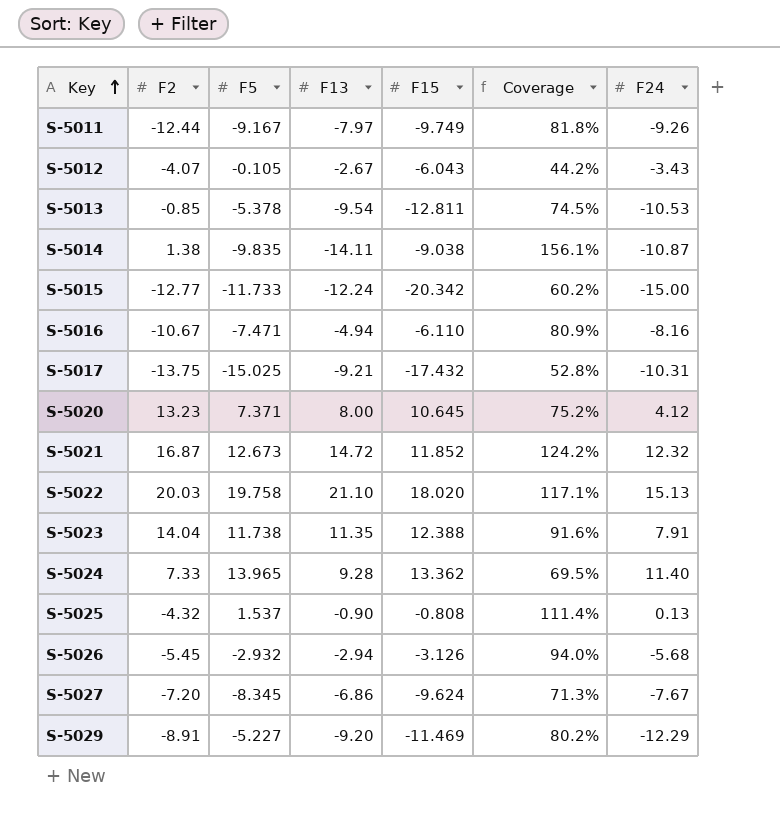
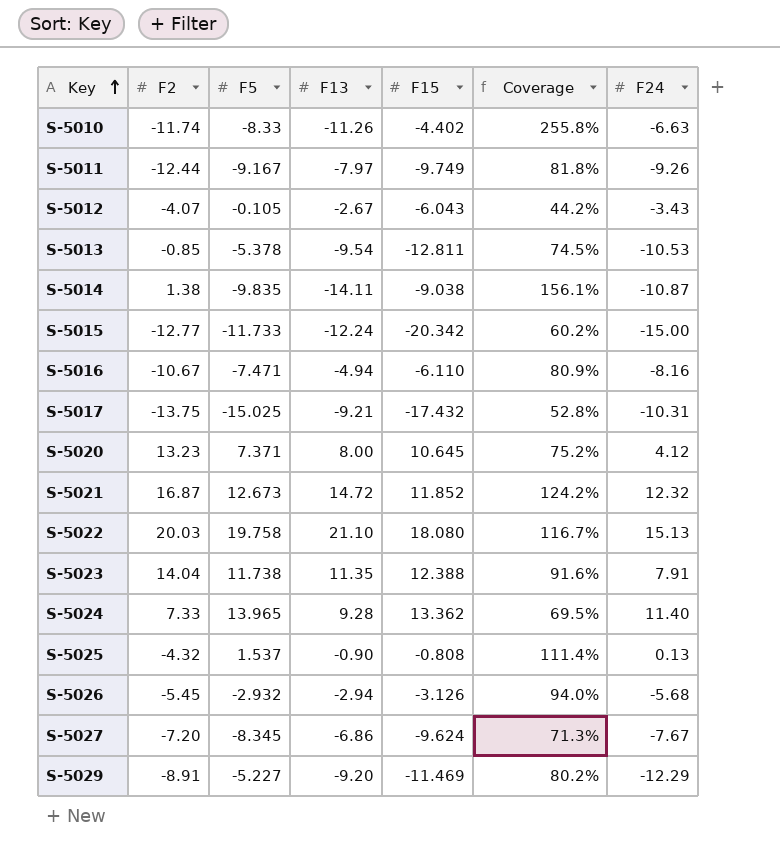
row S-5010: none -> -11.74 | -8.33 | -11.26 | -4.402 | 255.8% | -6.63
S-5022 | F15: 18.020 -> 18.080
S-5022 | Coverage: 117.1% -> 116.7%

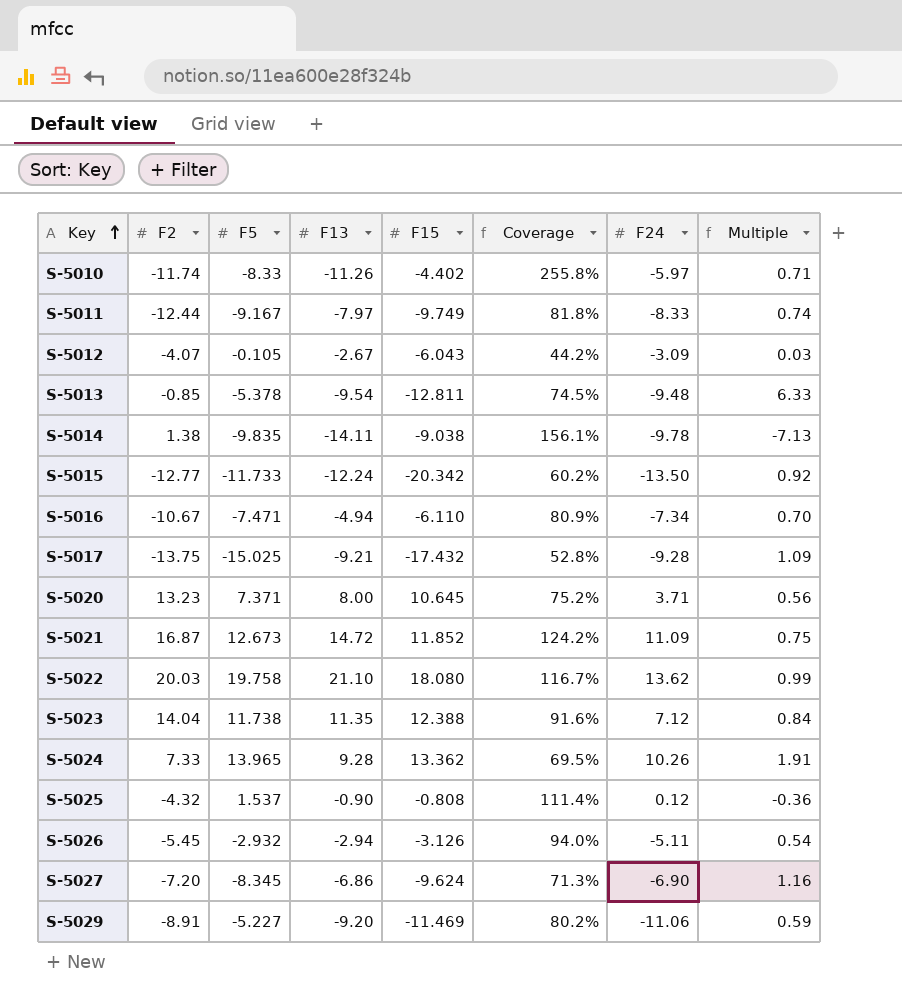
column Multiple | formula: none -> [F5] / [F2]
S-5010 | F24: -6.63 -> -5.97
S-5011 | F24: -9.26 -> -8.33
S-5012 | F24: -3.43 -> -3.09
S-5013 | F24: -10.53 -> -9.48
S-5014 | F24: -10.87 -> -9.78
S-5015 | F24: -15.00 -> -13.50
S-5016 | F24: -8.16 -> -7.34
S-5017 | F24: -10.31 -> -9.28
S-5020 | F24: 4.12 -> 3.71
S-5021 | F24: 12.32 -> 11.09
S-5022 | F24: 15.13 -> 13.62
S-5023 | F24: 7.91 -> 7.12
S-5024 | F24: 11.40 -> 10.26
S-5025 | F24: 0.13 -> 0.12
S-5026 | F24: -5.68 -> -5.11
S-5027 | F24: -7.67 -> -6.90
S-5029 | F24: -12.29 -> -11.06

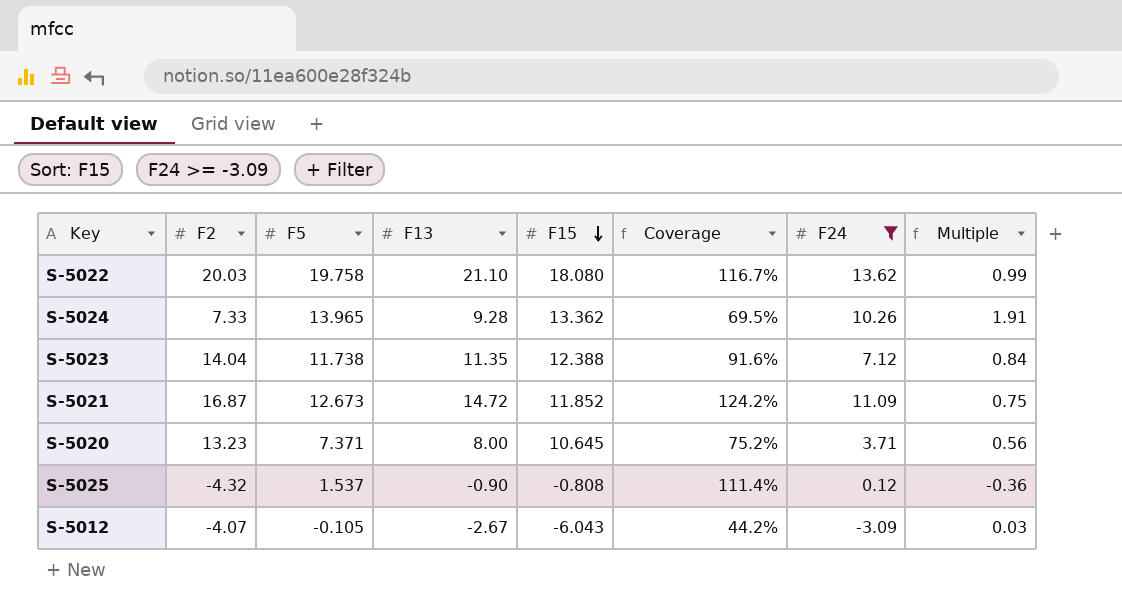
filter: none -> F24 >= -3.09
row order: Key ascending -> F15 descending

